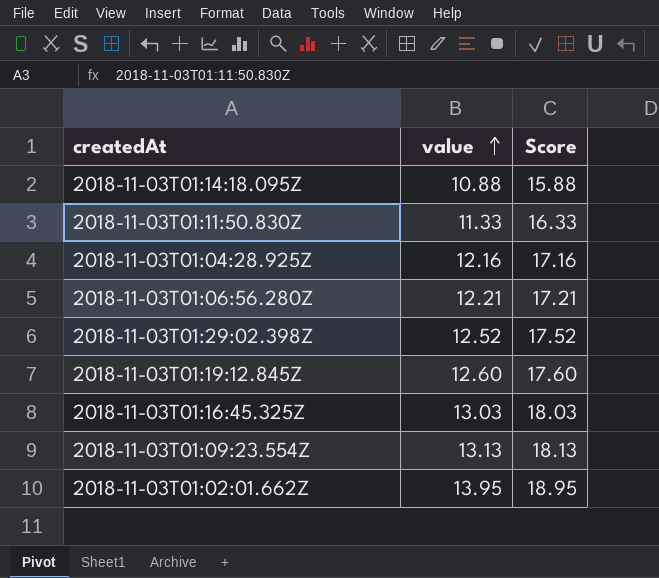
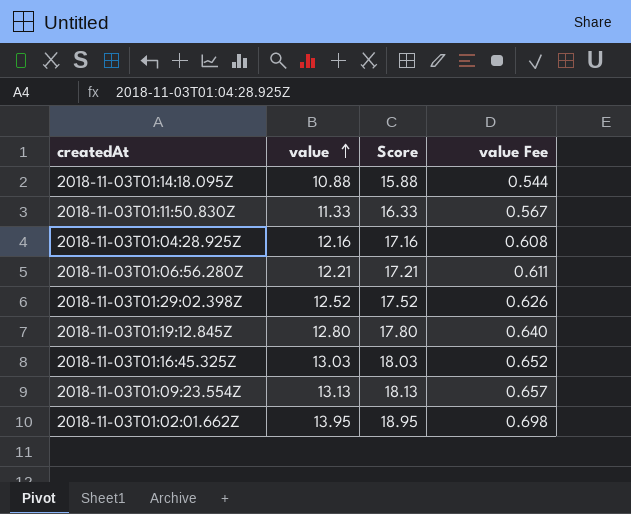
column value Fee | formula: none -> [value] * 0.05
2018-11-03T01:19:12.845Z | value: 12.60 -> 12.80
2018-11-03T01:19:12.845Z | Score: 17.60 -> 17.80

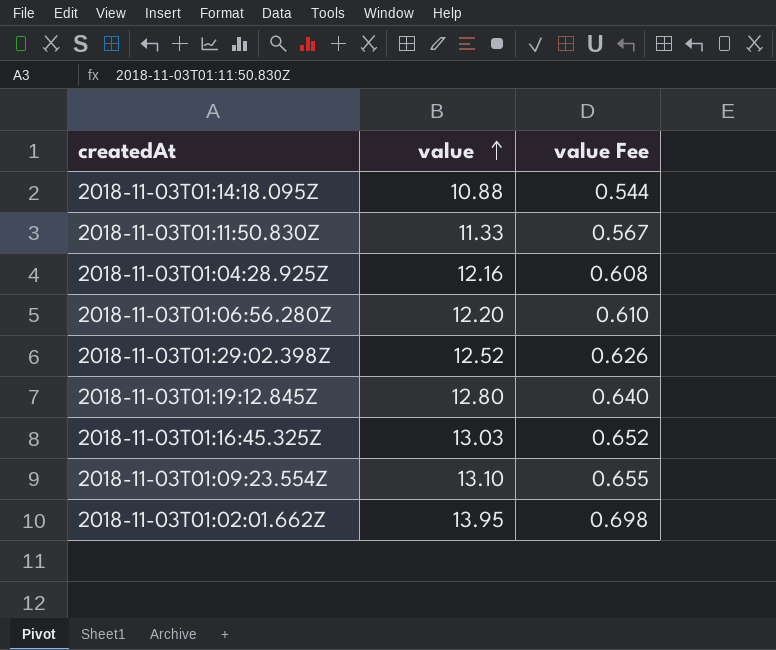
column Score | formula: [value] + 5 -> none
2018-11-03T01:06:56.280Z | value: 12.21 -> 12.20
2018-11-03T01:06:56.280Z | value Fee: 0.611 -> 0.610
2018-11-03T01:09:23.554Z | value: 13.13 -> 13.10
2018-11-03T01:09:23.554Z | value Fee: 0.657 -> 0.655

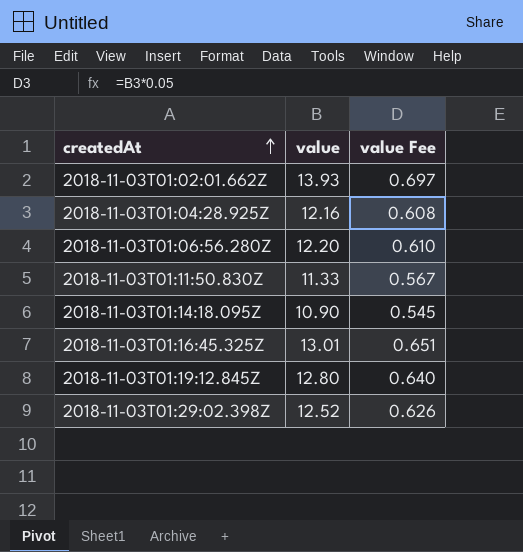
row order: value ascending -> createdAt ascending
row 2018-11-03T01:09:23.554Z: 13.10 | 0.655 -> none
2018-11-03T01:02:01.662Z | value: 13.95 -> 13.93
2018-11-03T01:02:01.662Z | value Fee: 0.698 -> 0.697
2018-11-03T01:14:18.095Z | value: 10.88 -> 10.90
2018-11-03T01:14:18.095Z | value Fee: 0.544 -> 0.545
2018-11-03T01:16:45.325Z | value: 13.03 -> 13.01
2018-11-03T01:16:45.325Z | value Fee: 0.652 -> 0.651

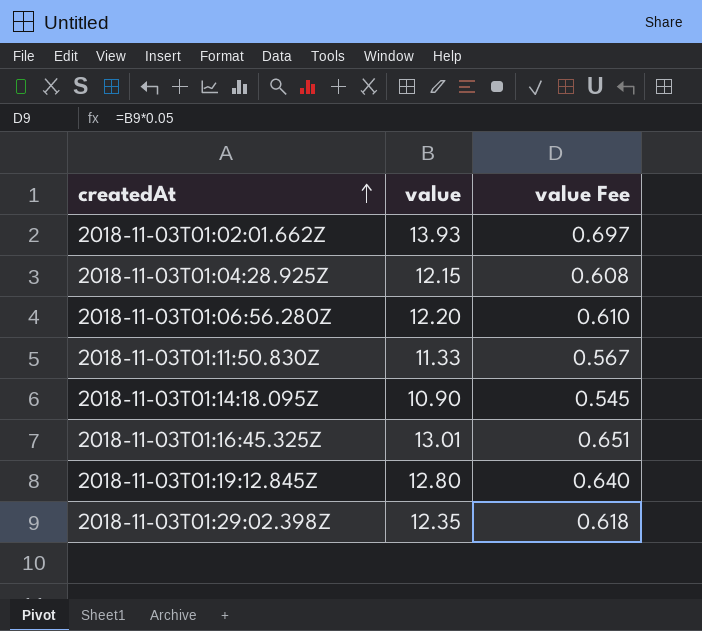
2018-11-03T01:04:28.925Z | value: 12.16 -> 12.15
2018-11-03T01:29:02.398Z | value: 12.52 -> 12.35
2018-11-03T01:29:02.398Z | value Fee: 0.626 -> 0.618

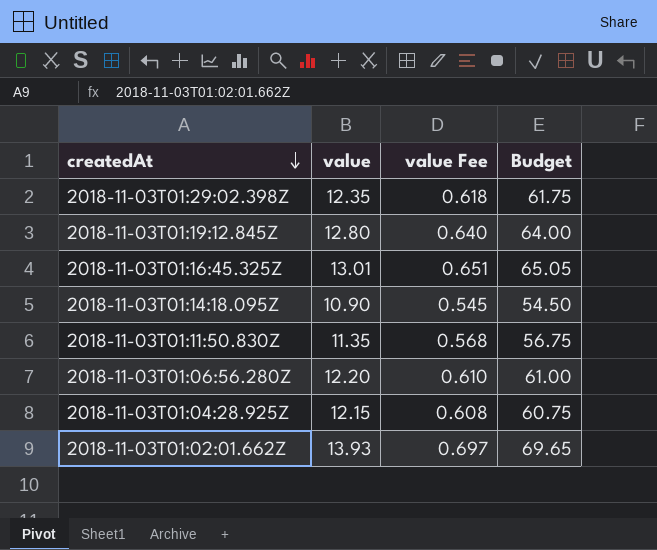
row order: createdAt ascending -> createdAt descending
column Budget | formula: none -> [value] * 5
2018-11-03T01:11:50.830Z | value: 11.33 -> 11.35
2018-11-03T01:11:50.830Z | value Fee: 0.567 -> 0.568

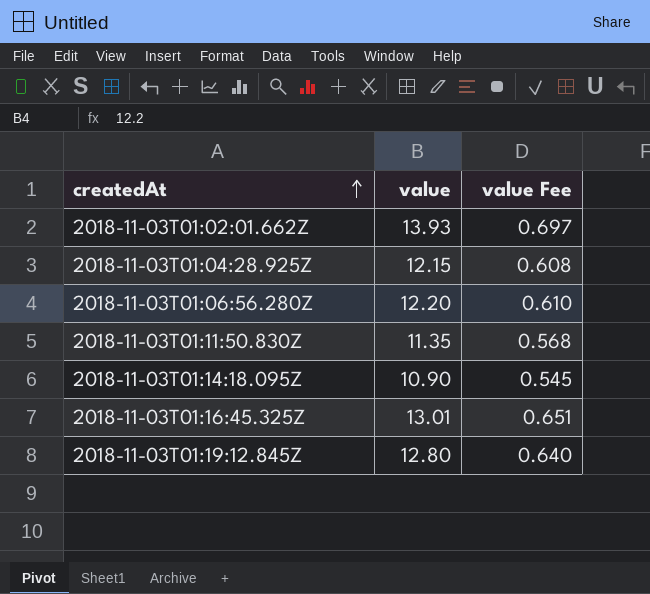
row order: createdAt descending -> createdAt ascending
column Budget | formula: [value] * 5 -> none
row 2018-11-03T01:29:02.398Z: 12.35 | 0.618 | 61.75 -> none

